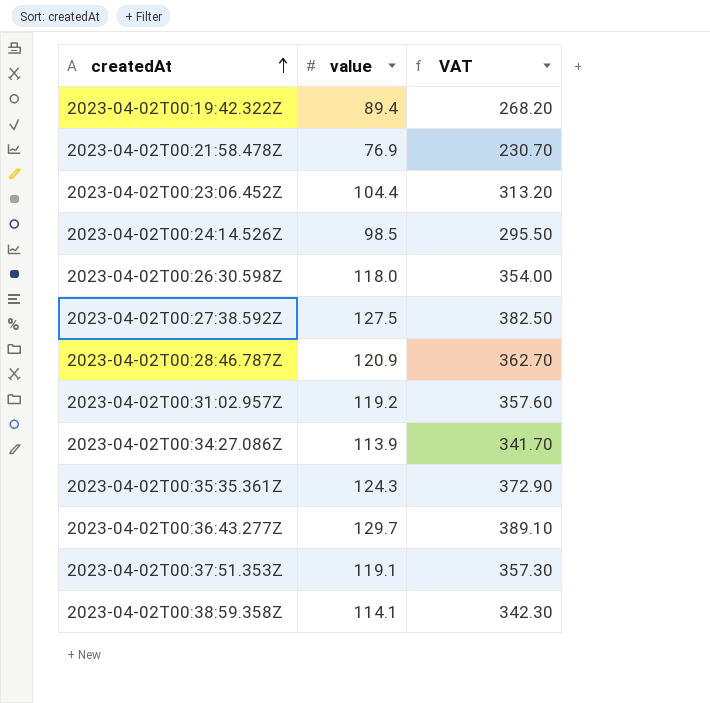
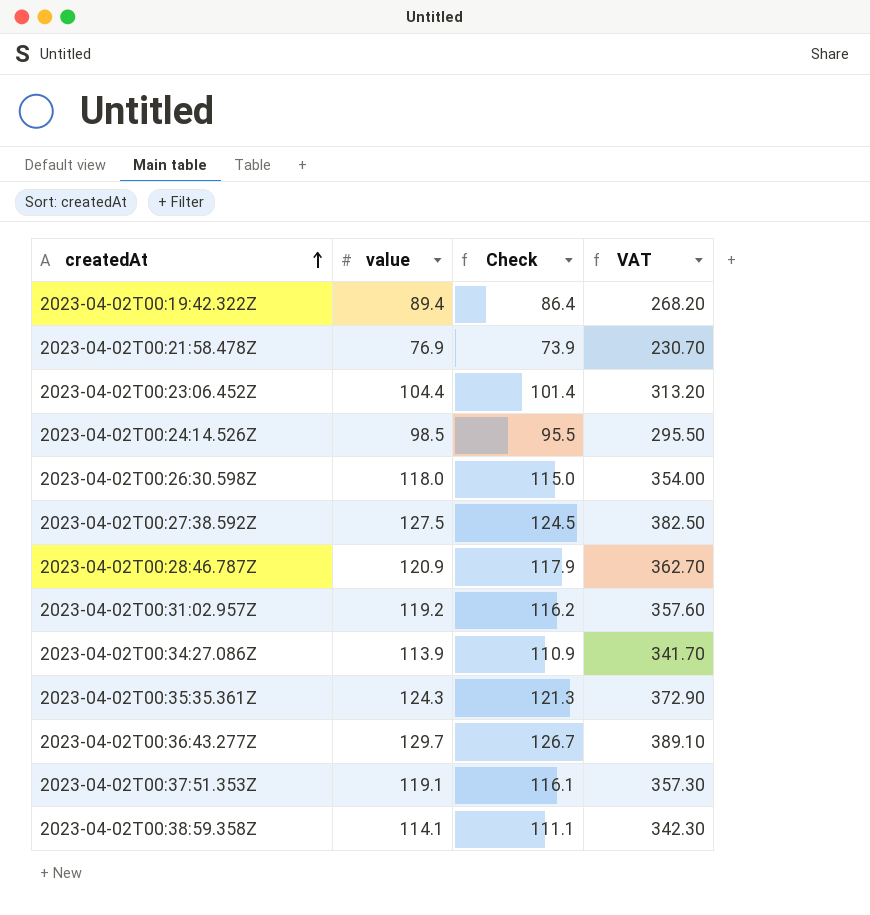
column Check | formula: none -> [value] - 3

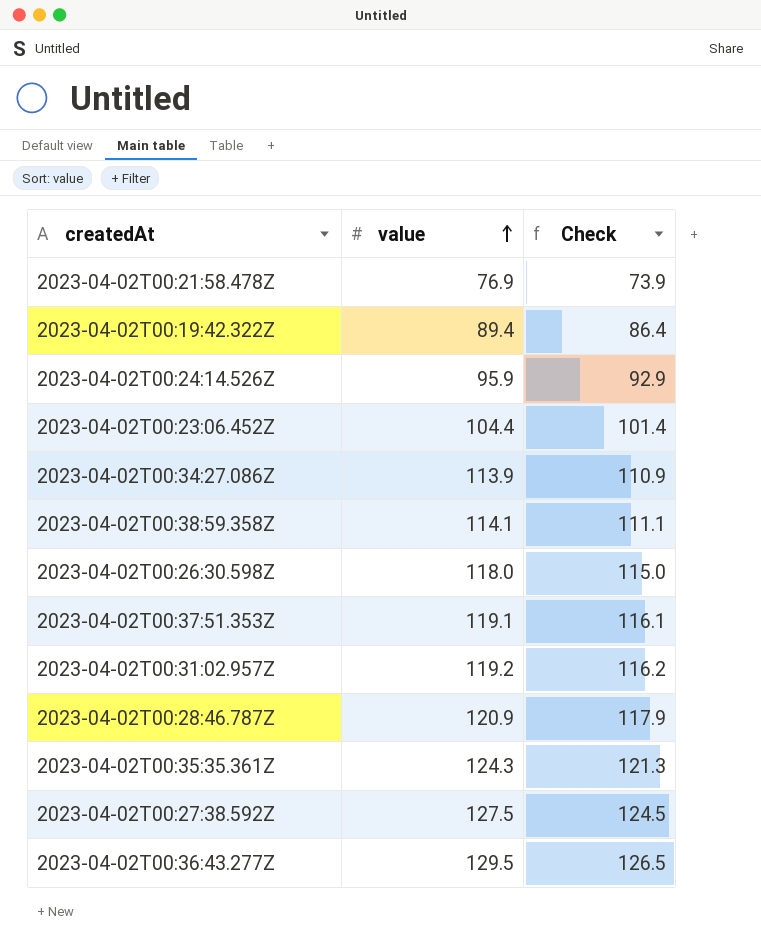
row order: createdAt ascending -> value ascending
column VAT | formula: [value] * 3 -> none
2023-04-02T00:24:14.526Z | value: 98.5 -> 95.9
2023-04-02T00:24:14.526Z | Check: 95.5 -> 92.9
2023-04-02T00:36:43.277Z | value: 129.7 -> 129.5
2023-04-02T00:36:43.277Z | Check: 126.7 -> 126.5

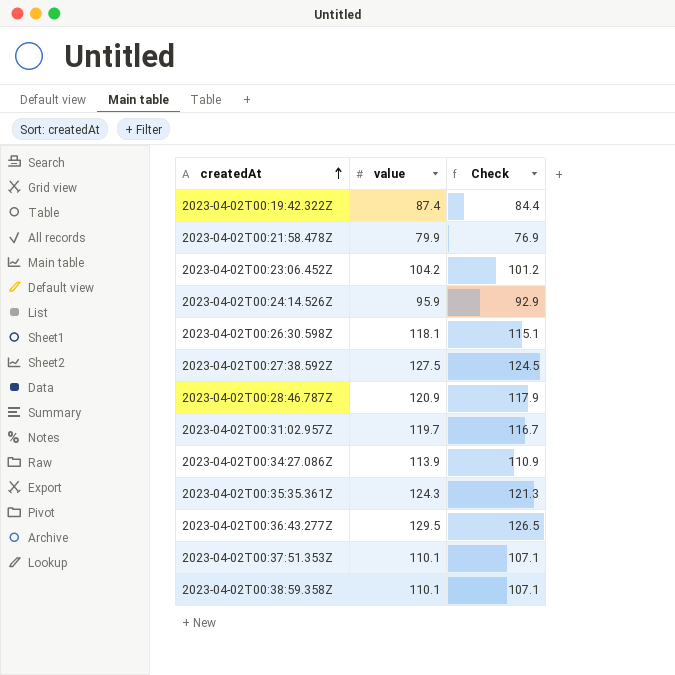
row order: value ascending -> createdAt ascending
2023-04-02T00:19:42.322Z | value: 89.4 -> 87.4
2023-04-02T00:19:42.322Z | Check: 86.4 -> 84.4
2023-04-02T00:21:58.478Z | value: 76.9 -> 79.9
2023-04-02T00:21:58.478Z | Check: 73.9 -> 76.9
2023-04-02T00:23:06.452Z | value: 104.4 -> 104.2
2023-04-02T00:23:06.452Z | Check: 101.4 -> 101.2
2023-04-02T00:26:30.598Z | value: 118.0 -> 118.1
2023-04-02T00:26:30.598Z | Check: 115.0 -> 115.1
2023-04-02T00:31:02.957Z | value: 119.2 -> 119.7
2023-04-02T00:31:02.957Z | Check: 116.2 -> 116.7
2023-04-02T00:37:51.353Z | value: 119.1 -> 110.1
2023-04-02T00:37:51.353Z | Check: 116.1 -> 107.1
2023-04-02T00:38:59.358Z | value: 114.1 -> 110.1
2023-04-02T00:38:59.358Z | Check: 111.1 -> 107.1

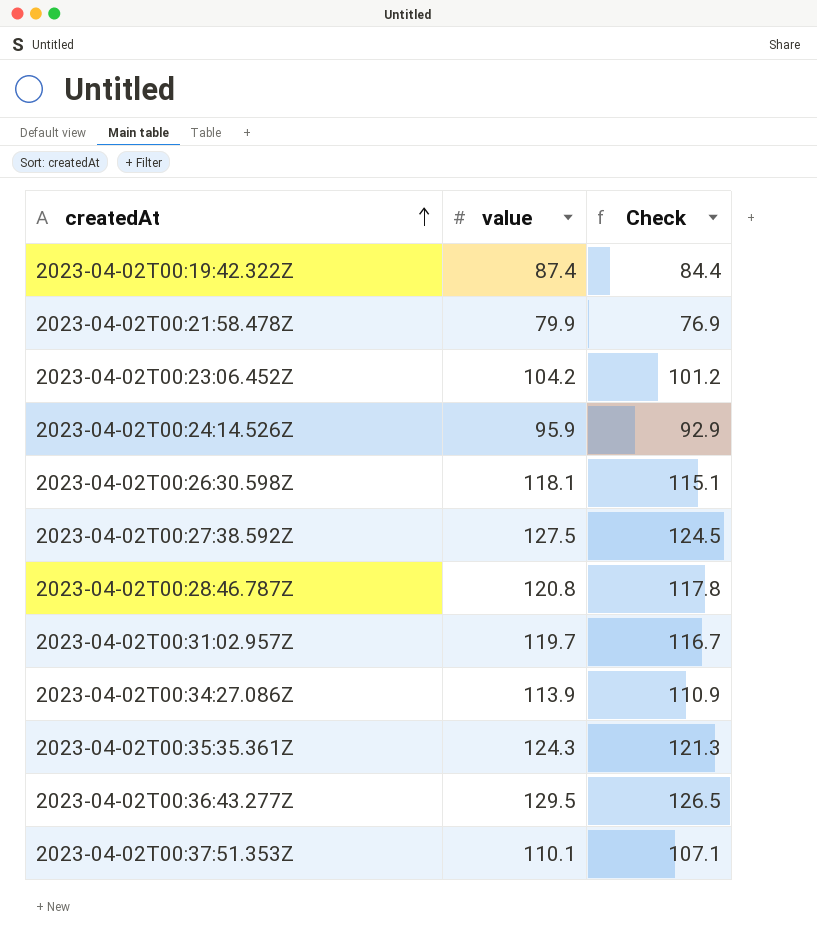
row 2023-04-02T00:38:59.358Z: 110.1 | 107.1 -> none
2023-04-02T00:28:46.787Z | value: 120.9 -> 120.8
2023-04-02T00:28:46.787Z | Check: 117.9 -> 117.8

